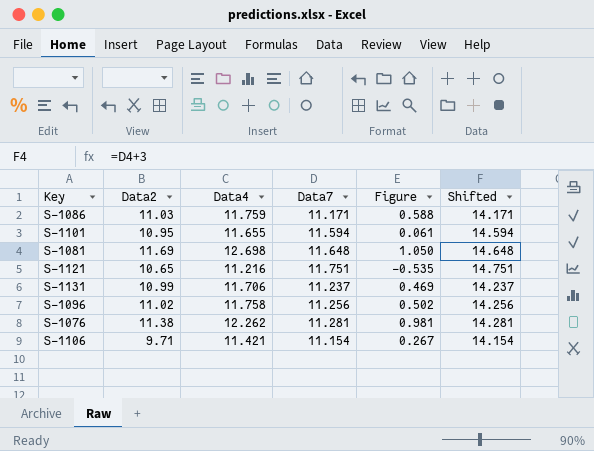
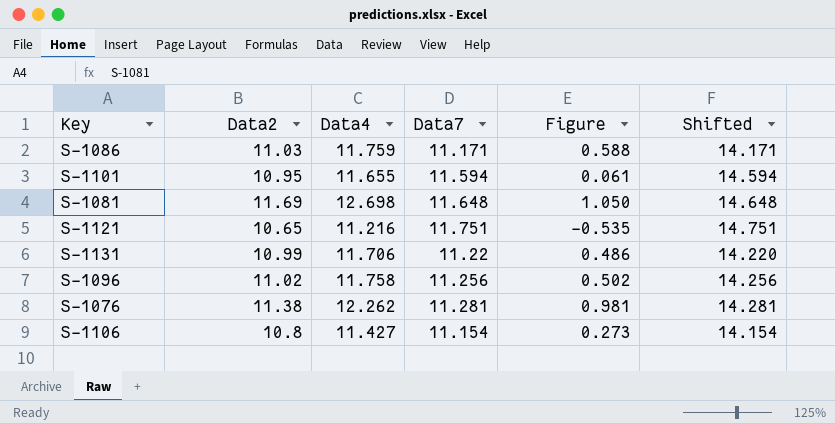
S-1131 | Data7: 11.237 -> 11.22
S-1131 | Figure: 0.469 -> 0.486
S-1131 | Shifted: 14.237 -> 14.220
S-1106 | Data2: 9.71 -> 10.8
S-1106 | Data4: 11.421 -> 11.427
S-1106 | Figure: 0.267 -> 0.273

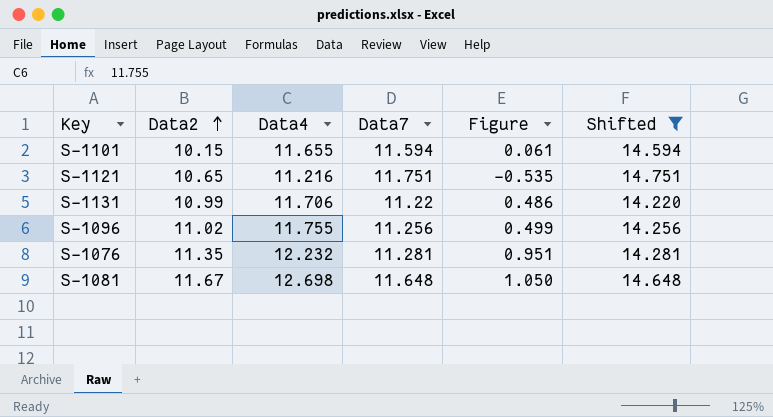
filter: none -> Shifted >= 14.220
row order: none -> Data2 ascending
S-1101 | Data2: 10.95 -> 10.15
S-1096 | Data4: 11.758 -> 11.755
S-1096 | Figure: 0.502 -> 0.499
S-1076 | Data2: 11.38 -> 11.35
S-1076 | Data4: 12.262 -> 12.232
S-1076 | Figure: 0.981 -> 0.951
S-1081 | Data2: 11.69 -> 11.67

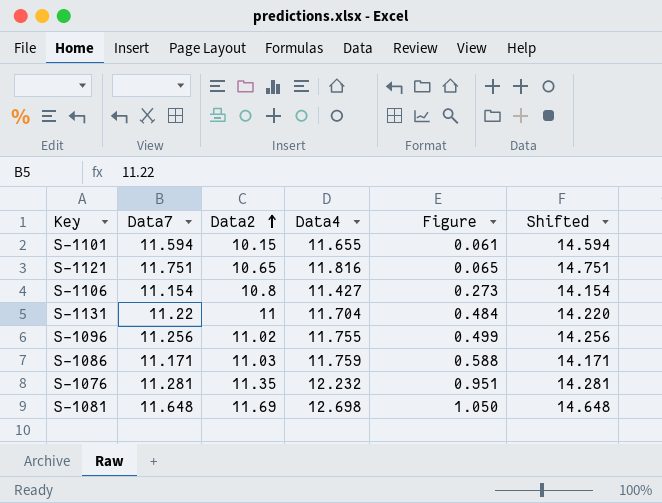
filter: Shifted >= 14.220 -> none
column Data7 | position: 4 -> 2
S-1121 | Data4: 11.216 -> 11.816
S-1121 | Figure: -0.535 -> 0.065
S-1131 | Data2: 10.99 -> 11
S-1131 | Data4: 11.706 -> 11.704
S-1131 | Figure: 0.486 -> 0.484
S-1081 | Data2: 11.67 -> 11.69

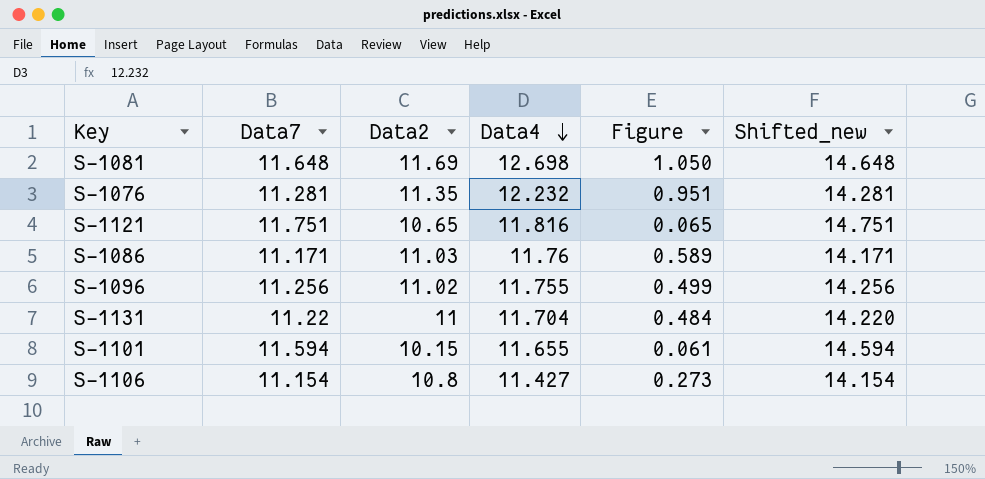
row order: Data2 ascending -> Data4 descending
column name: Shifted -> Shifted_new
S-1086 | Data4: 11.759 -> 11.76
S-1086 | Figure: 0.588 -> 0.589

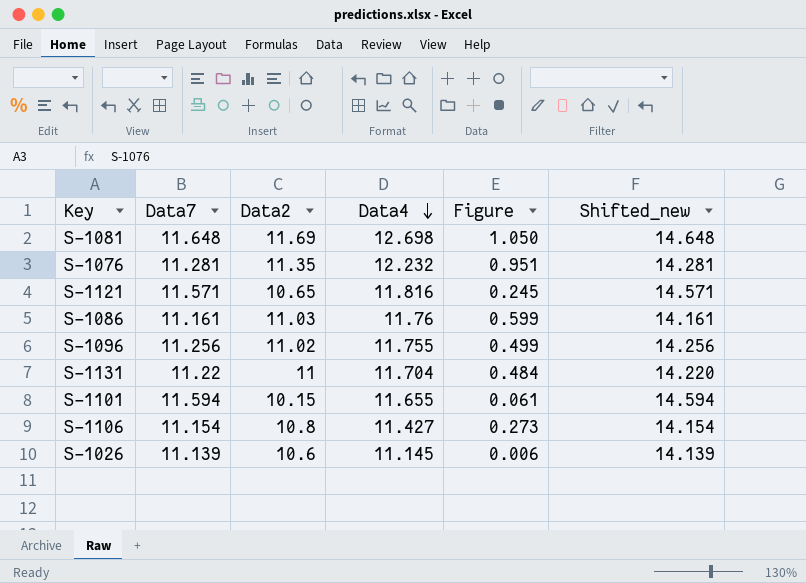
S-1121 | Data7: 11.751 -> 11.571
S-1121 | Figure: 0.065 -> 0.245
S-1121 | Shifted_new: 14.751 -> 14.571
S-1086 | Data7: 11.171 -> 11.161
S-1086 | Figure: 0.589 -> 0.599
S-1086 | Shifted_new: 14.171 -> 14.161
row S-1026: none -> 11.139 | 10.6 | 11.145 | 0.006 | 14.139

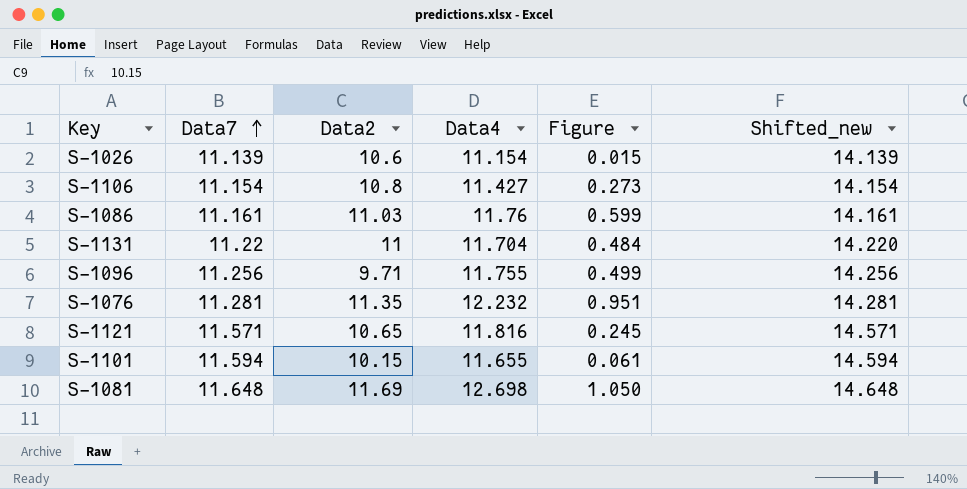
row order: Data4 descending -> Data7 ascending
S-1026 | Data4: 11.145 -> 11.154
S-1026 | Figure: 0.006 -> 0.015
S-1096 | Data2: 11.02 -> 9.71

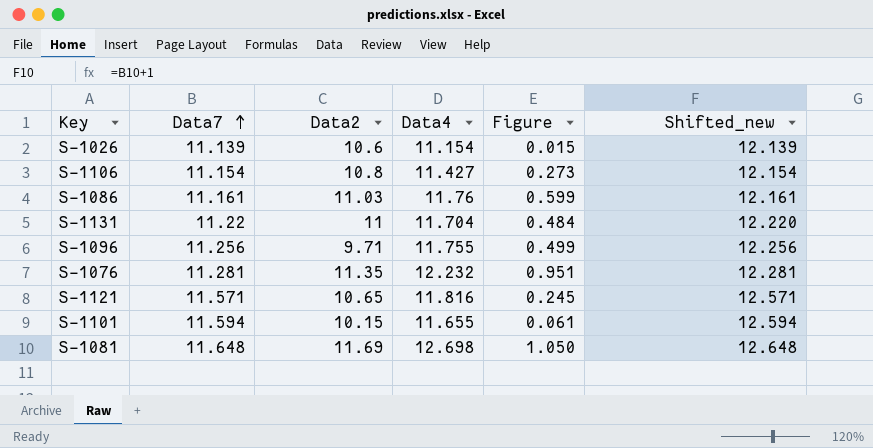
column Shifted_new | formula: [Data7] + 3 -> [Data7] + 1

